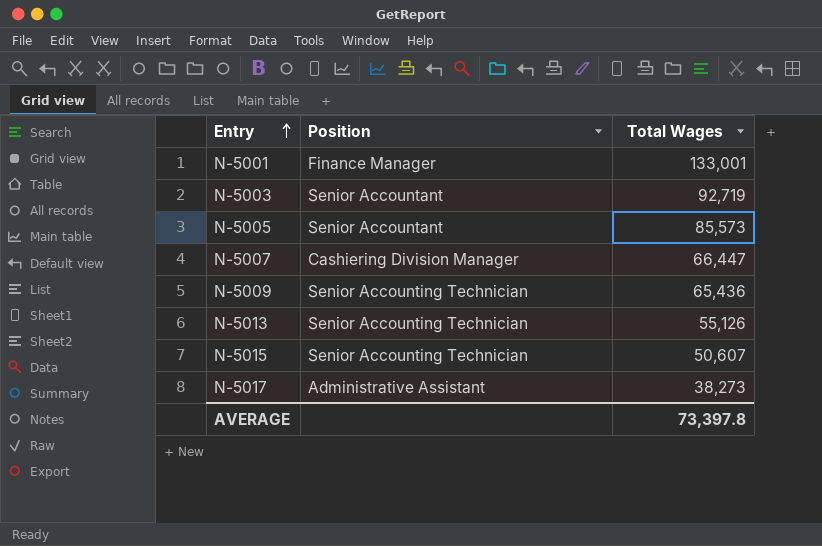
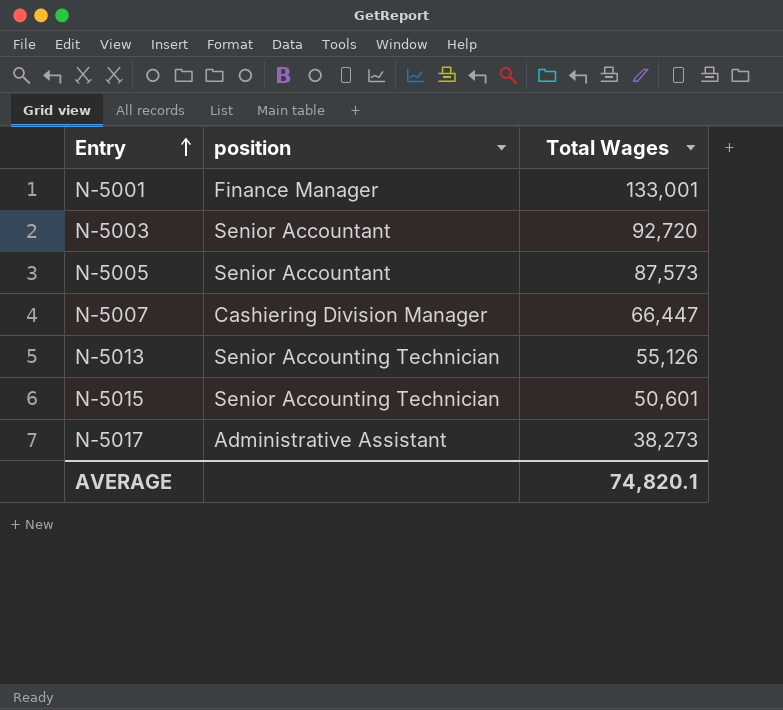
column name: Position -> position
row N-5009: Senior Accounting Technician | 65,436 -> none
N-5003 | Total Wages: 92,719 -> 92,720
N-5005 | Total Wages: 85,573 -> 87,573
N-5015 | Total Wages: 50,607 -> 50,601
AVERAGE | Total Wages: 73,397.8 -> 74,820.1

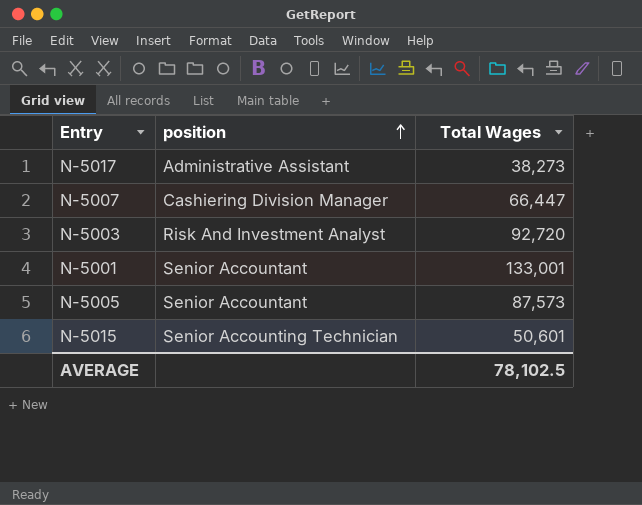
row order: Entry ascending -> position ascending
row N-5013: Senior Accounting Technician | 55,126 -> none
N-5003 | position: Senior Accountant -> Risk And Investment Analyst
N-5001 | position: Finance Manager -> Senior Accountant
AVERAGE | Total Wages: 74,820.1 -> 78,102.5

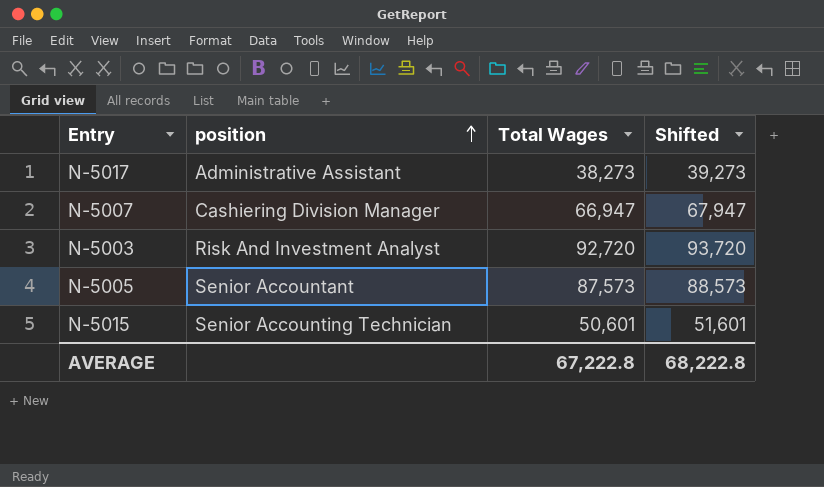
column Shifted | formula: none -> [Total Wages] + 1000
row N-5001: Senior Accountant | 133,001 -> none
N-5007 | Total Wages: 66,447 -> 66,947
AVERAGE | Total Wages: 78,102.5 -> 67,222.8

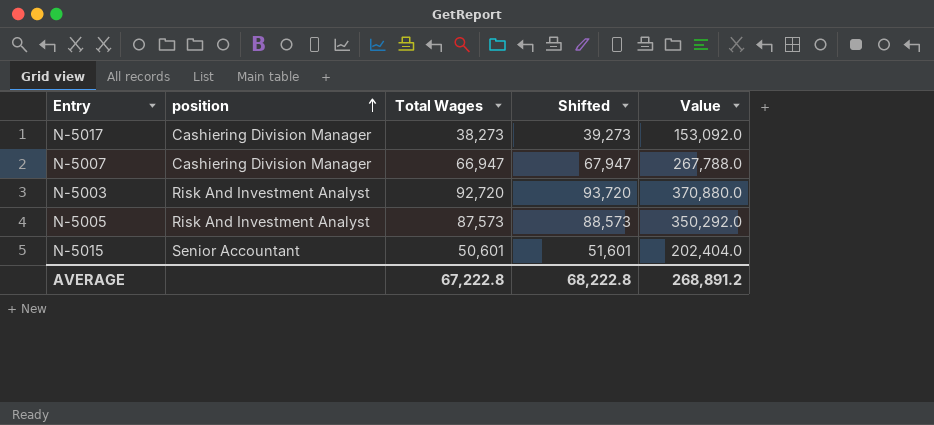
column Value | formula: none -> [Total Wages] * 4
N-5017 | position: Administrative Assistant -> Cashiering Division Manager
N-5005 | position: Senior Accountant -> Risk And Investment Analyst
N-5015 | position: Senior Accounting Technician -> Senior Accountant

